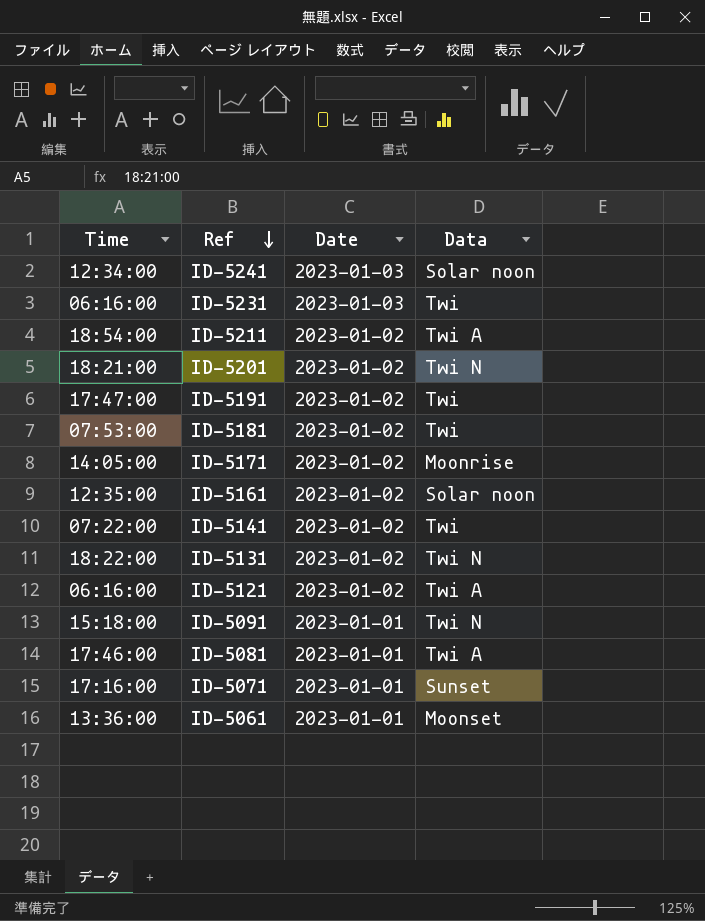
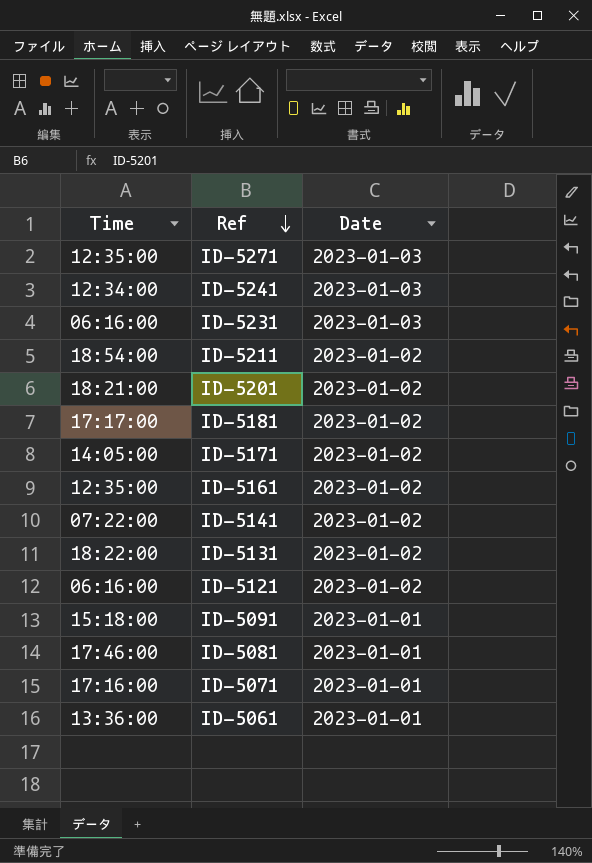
column Data | position: 4 -> none
row ID-5191: 17:47:00 | 2023-01-02 | Twi -> none
row ID-5271: none -> 12:35:00 | 2023-01-03
ID-5181 | Time: 07:53:00 -> 17:17:00

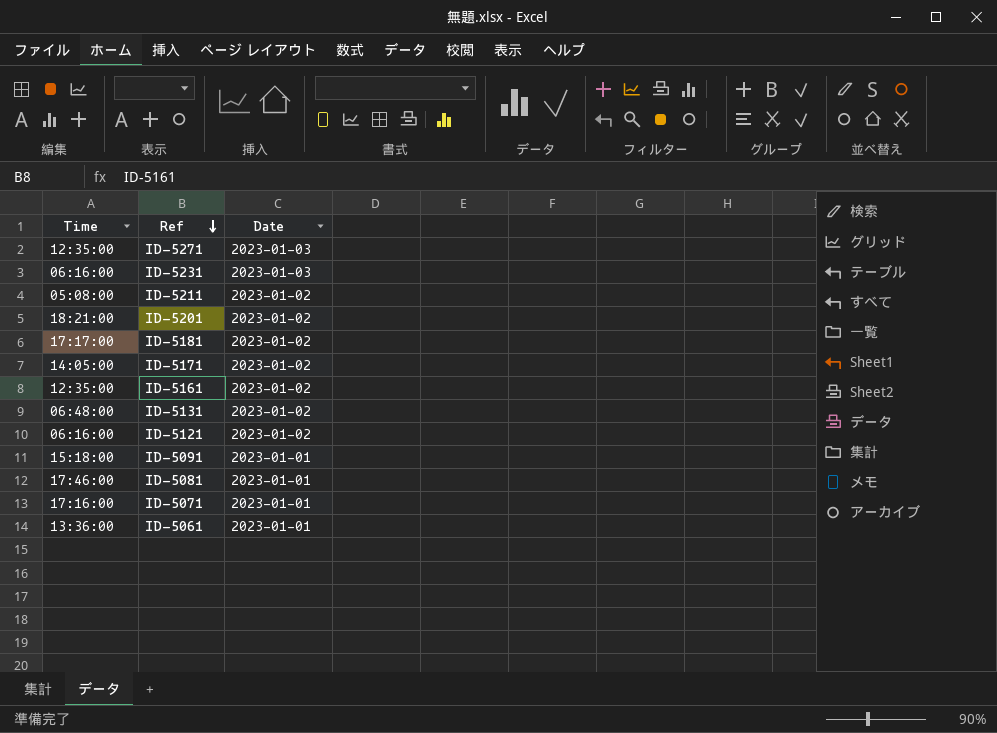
row ID-5241: 12:34:00 | 2023-01-03 -> none
row ID-5141: 07:22:00 | 2023-01-02 -> none
ID-5211 | Time: 18:54:00 -> 05:08:00
ID-5131 | Time: 18:22:00 -> 06:48:00

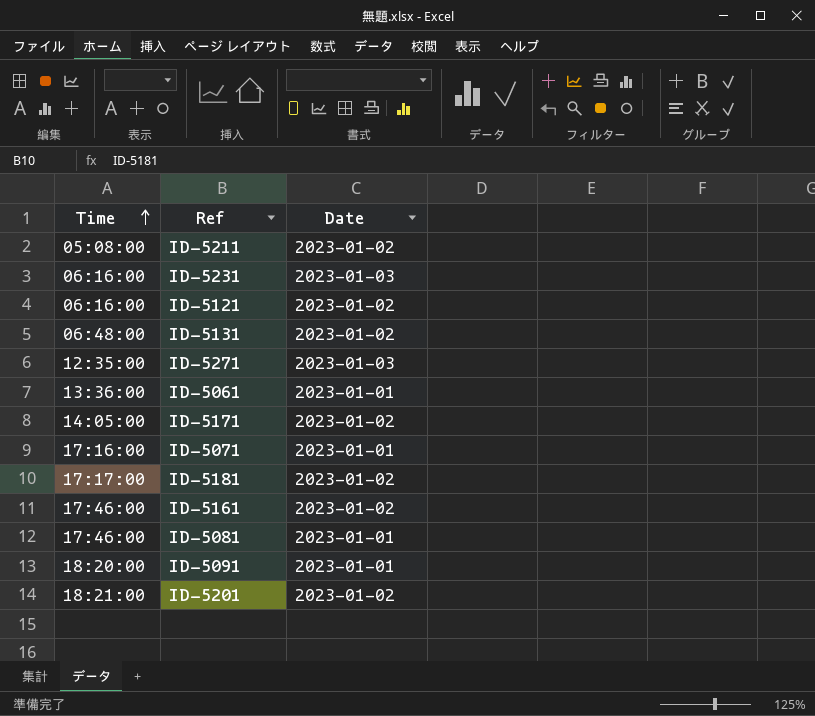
row order: Ref descending -> Time ascending
ID-5161 | Time: 12:35:00 -> 17:46:00
ID-5091 | Time: 15:18:00 -> 18:20:00

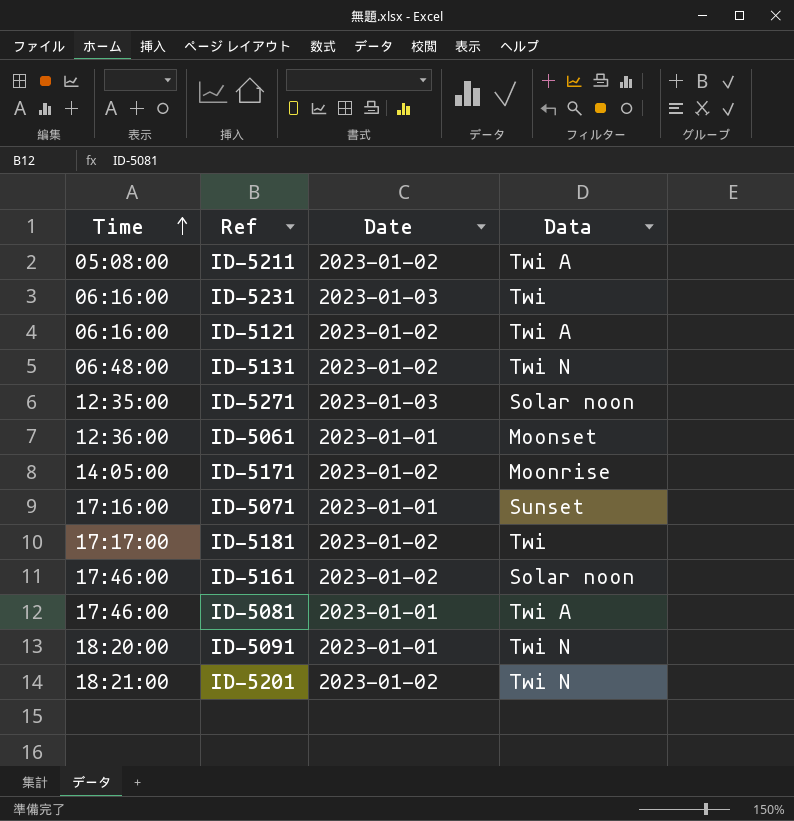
column Data | position: none -> 4
ID-5061 | Time: 13:36:00 -> 12:36:00

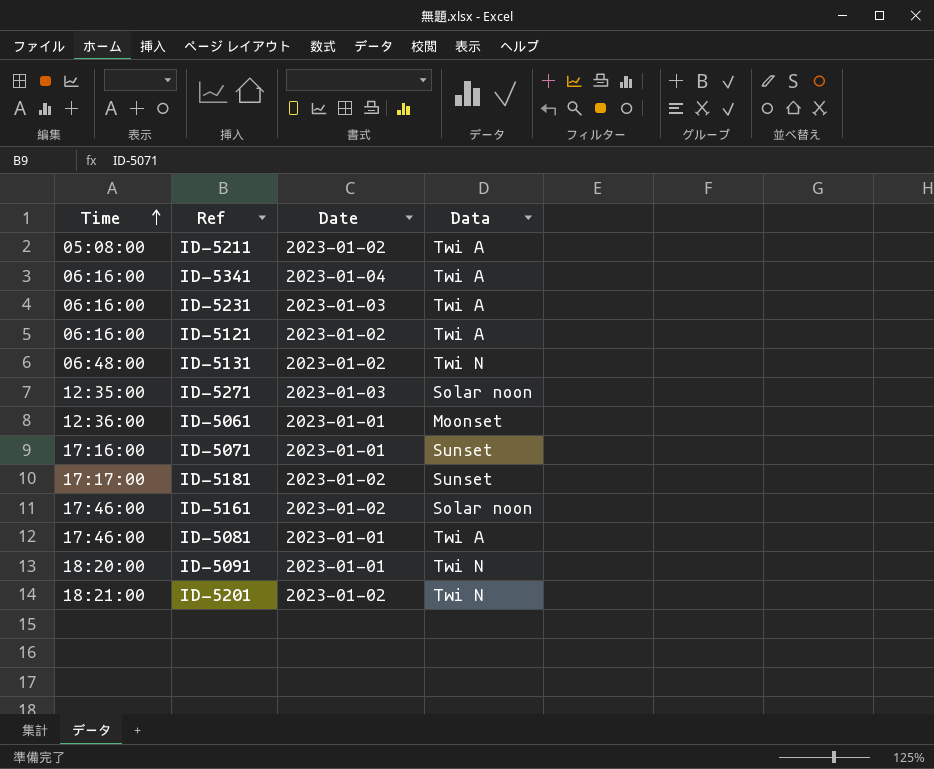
row ID-5171: 14:05:00 | 2023-01-02 | Moonrise -> none
row ID-5341: none -> 06:16:00 | 2023-01-04 | Twi A
ID-5231 | Data: Twi -> Twi A
ID-5181 | Data: Twi -> Sunset

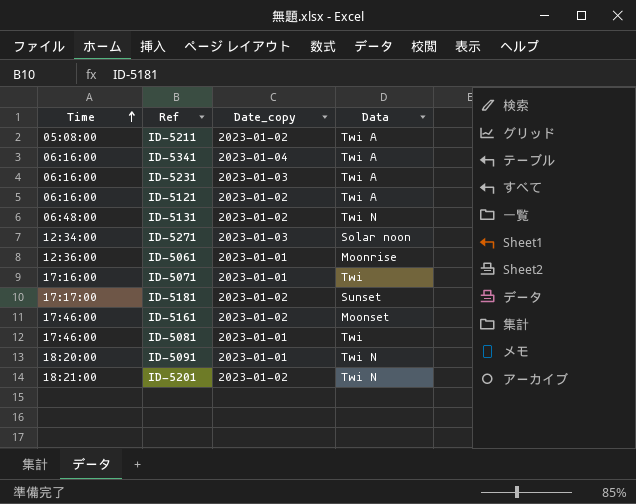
column name: Date -> Date_copy
ID-5271 | Time: 12:35:00 -> 12:34:00
ID-5061 | Data: Moonset -> Moonrise
ID-5071 | Data: Sunset -> Twi
ID-5161 | Data: Solar noon -> Moonset
ID-5081 | Data: Twi A -> Twi

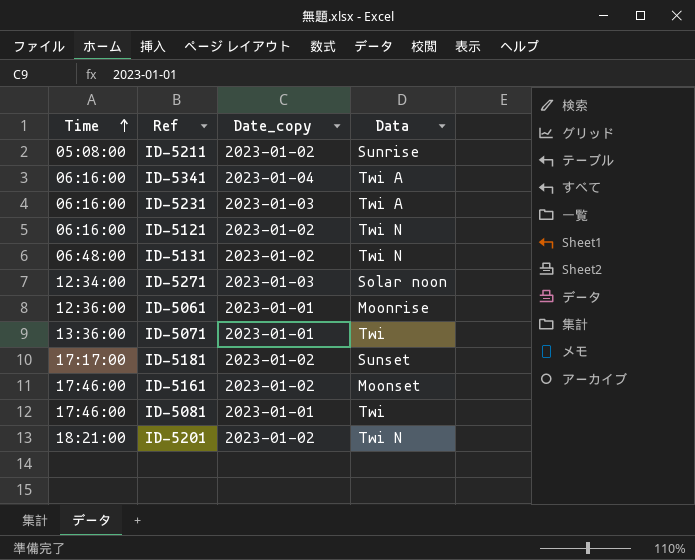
row ID-5091: 18:20:00 | 2023-01-01 | Twi N -> none
ID-5211 | Data: Twi A -> Sunrise
ID-5121 | Data: Twi A -> Twi N
ID-5071 | Time: 17:16:00 -> 13:36:00

